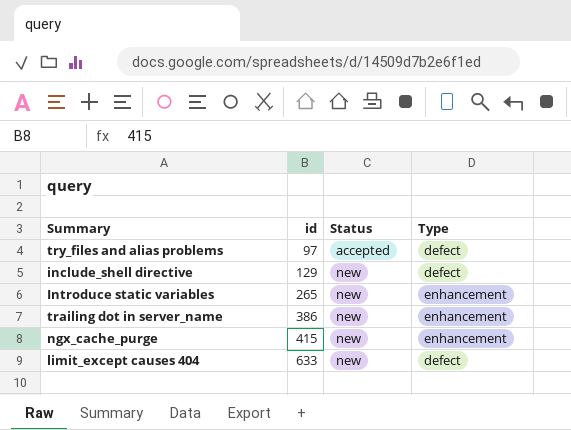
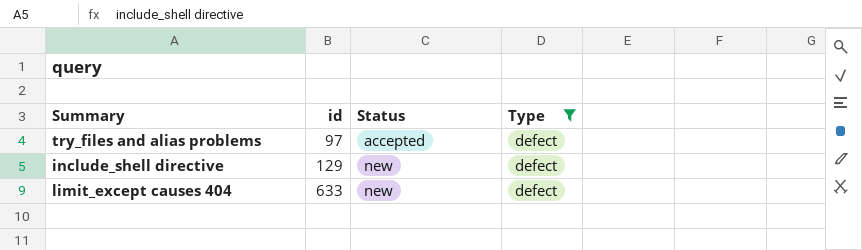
filter: none -> Type = defect

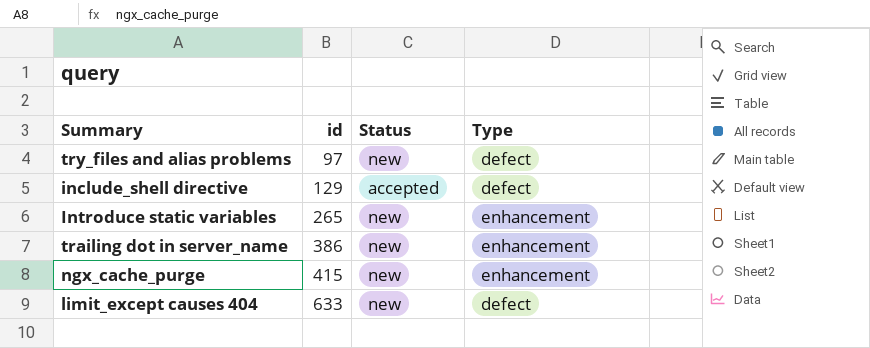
filter: Type = defect -> none
try_files and alias problems | Status: accepted -> new
include_shell directive | Status: new -> accepted

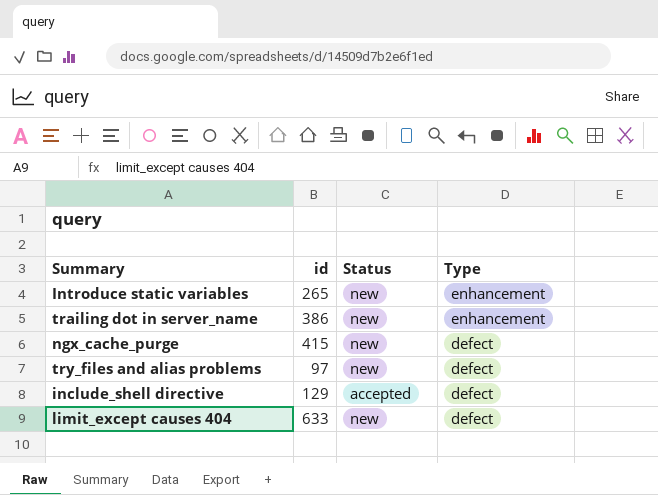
row order: id ascending -> Type descending
ngx_cache_purge | Type: enhancement -> defect

